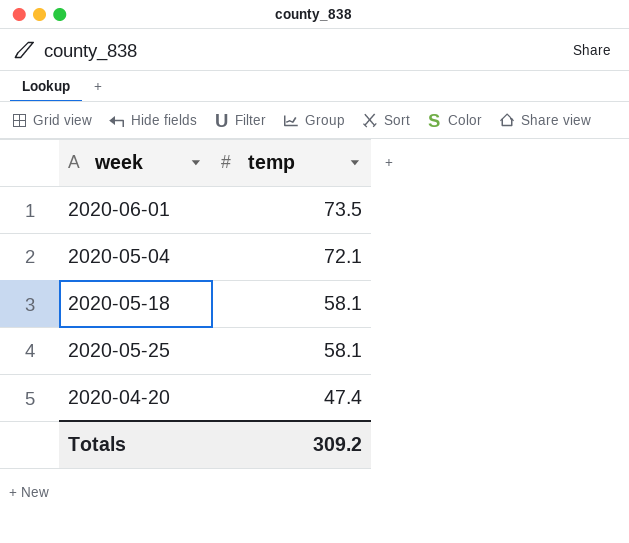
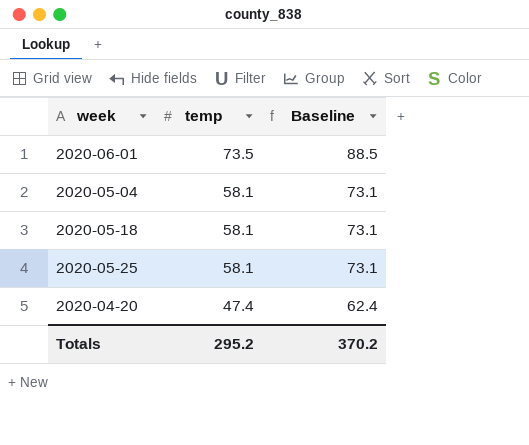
column Baseline | formula: none -> [temp] + 15
2020-05-04 | temp: 72.1 -> 58.1
Totals | temp: 309.2 -> 295.2

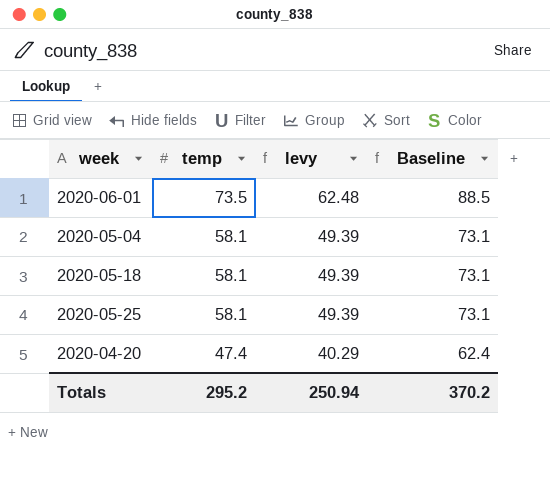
column levy | formula: none -> [temp] * 0.85

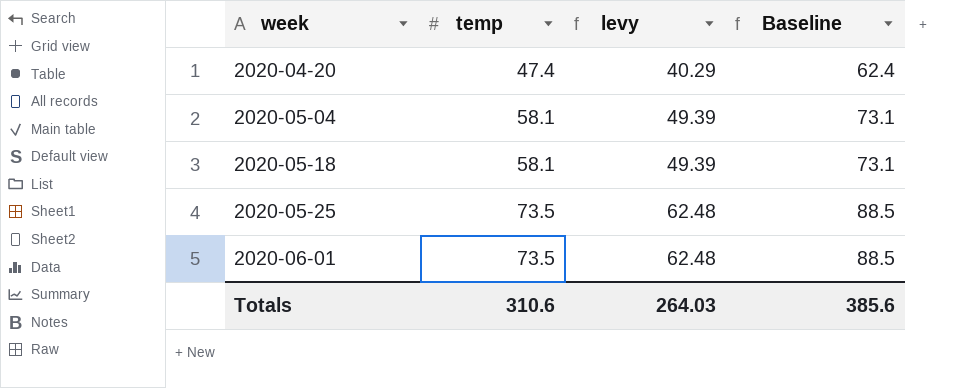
row order: temp descending -> week ascending
2020-05-25 | temp: 58.1 -> 73.5
2020-05-25 | levy: 49.39 -> 62.48
2020-05-25 | Baseline: 73.1 -> 88.5
Totals | temp: 295.2 -> 310.6
Totals | levy: 250.94 -> 264.03
Totals | Baseline: 370.2 -> 385.6

